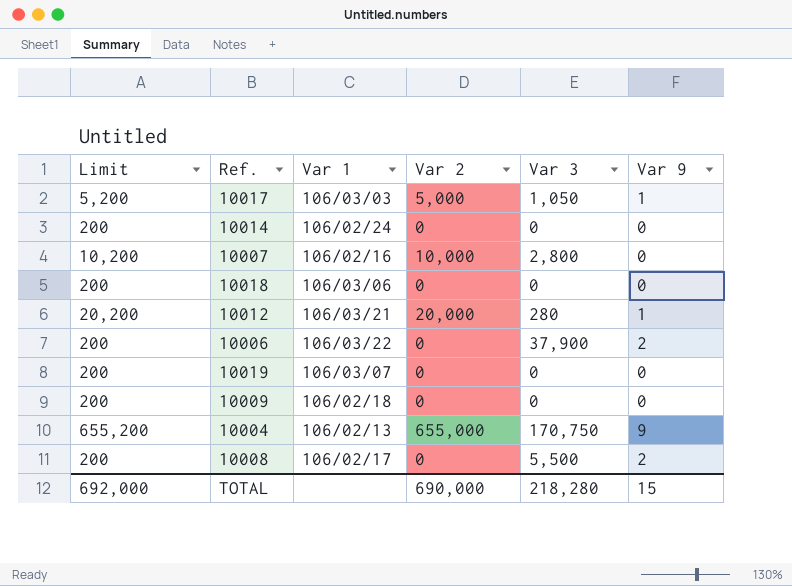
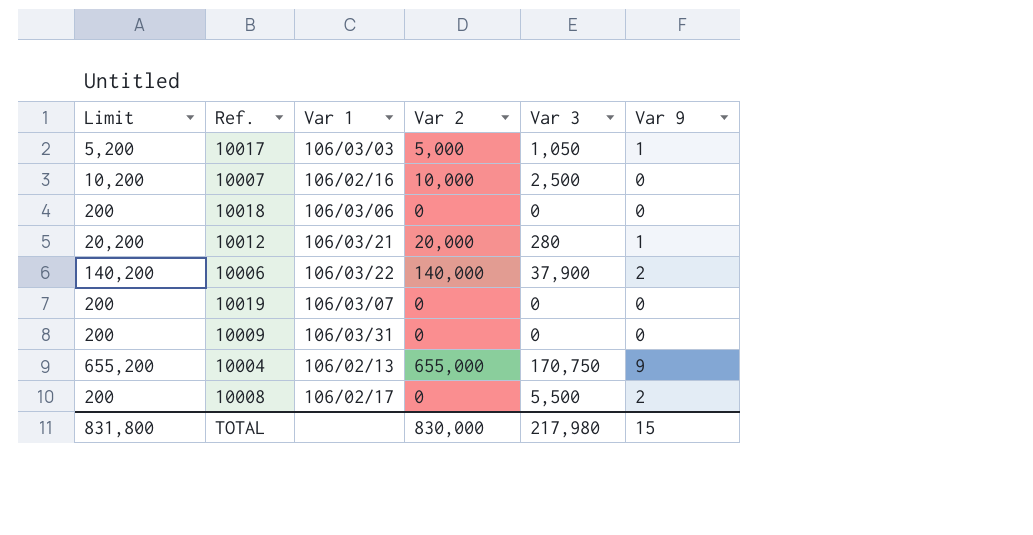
row 10014: 200 | 106/02/24 | 0 | 0 | 0 -> none
10007 | Var 3: 2,800 -> 2,500
10006 | Limit: 200 -> 140,200
10006 | Var 2: 0 -> 140,000
10009 | Var 1: 106/02/18 -> 106/03/31
TOTAL | Limit: 692,000 -> 831,800
TOTAL | Var 2: 690,000 -> 830,000
TOTAL | Var 3: 218,280 -> 217,980

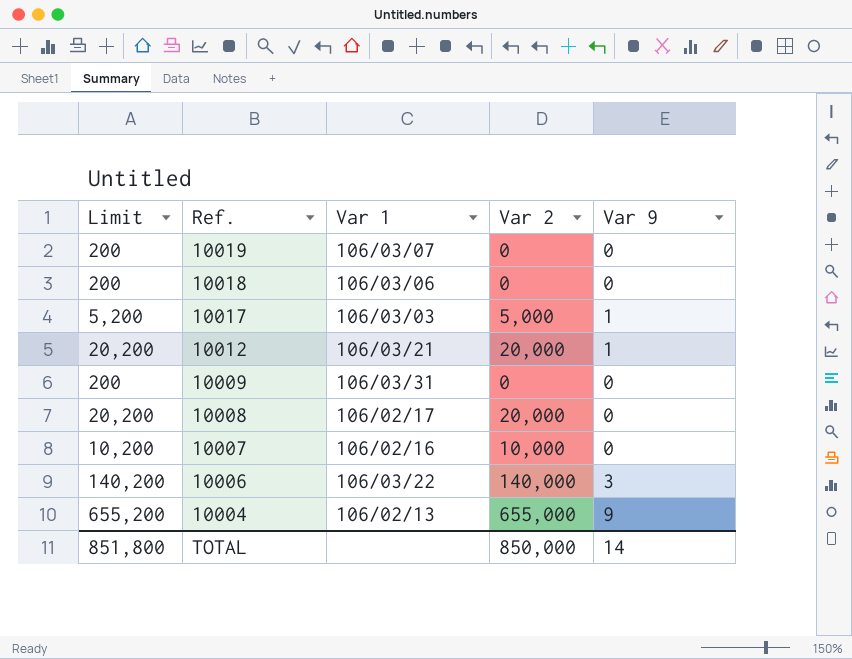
row order: none -> Ref. descending
column Var 3 | position: 5 -> none
10008 | Limit: 200 -> 20,200
10008 | Var 2: 0 -> 20,000
10008 | Var 9: 2 -> 0
10006 | Var 9: 2 -> 3
TOTAL | Limit: 831,800 -> 851,800
TOTAL | Var 2: 830,000 -> 850,000
TOTAL | Var 9: 15 -> 14

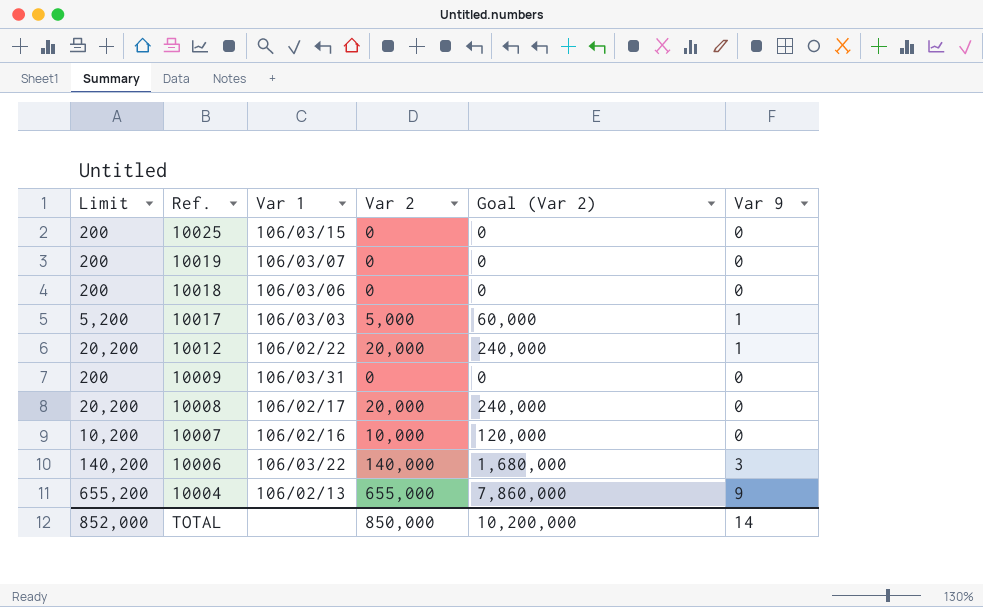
column Goal (Var 2) | formula: none -> [Var 2] * 12
row 10025: none -> 200 | 106/03/15 | 0 | 0 | 0
10012 | Var 1: 106/03/21 -> 106/02/22
TOTAL | Limit: 851,800 -> 852,000

